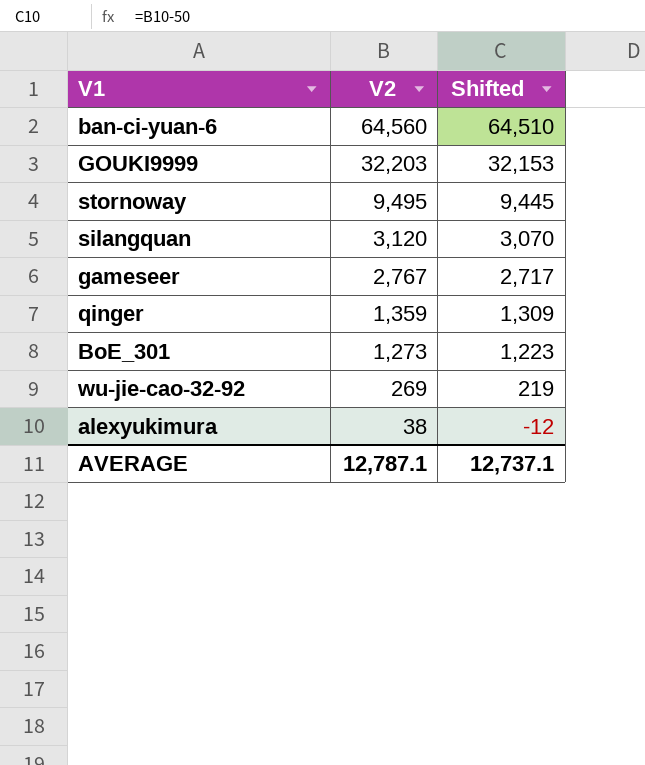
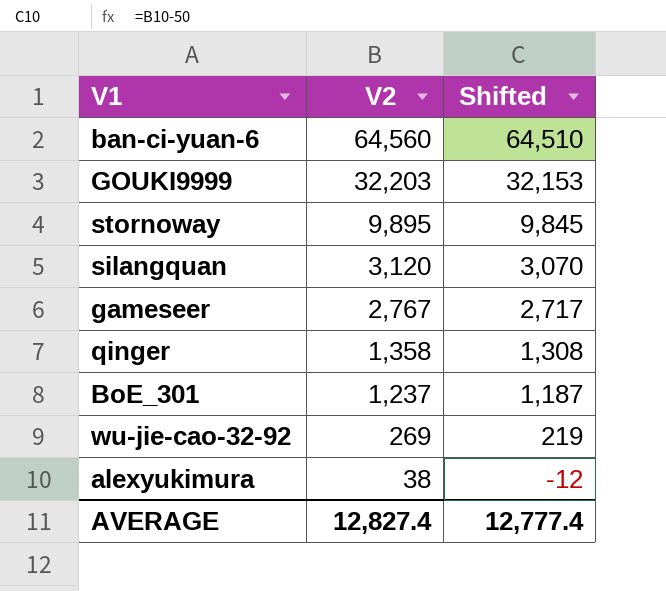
stornoway | V2: 9,495 -> 9,895
stornoway | Shifted: 9,445 -> 9,845
qinger | V2: 1,359 -> 1,358
qinger | Shifted: 1,309 -> 1,308
BoE_301 | V2: 1,273 -> 1,237
BoE_301 | Shifted: 1,223 -> 1,187
AVERAGE | V2: 12,787.1 -> 12,827.4
AVERAGE | Shifted: 12,737.1 -> 12,777.4

